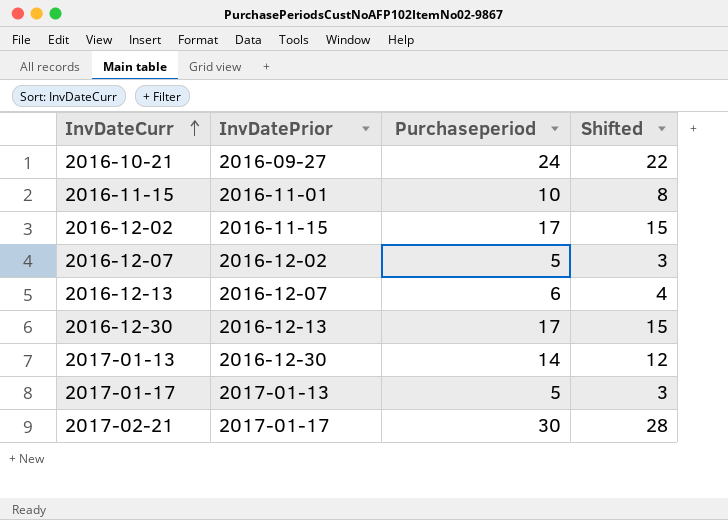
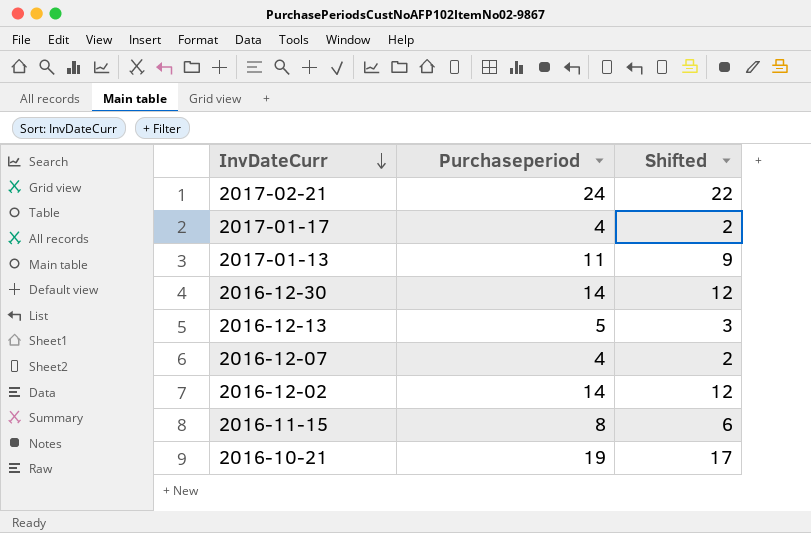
row order: InvDateCurr ascending -> InvDateCurr descending
column InvDatePrior | position: 2 -> none
2017-02-21 | Purchaseperiod: 30 -> 24
2017-02-21 | Shifted: 28 -> 22
2017-01-17 | Purchaseperiod: 5 -> 4
2017-01-17 | Shifted: 3 -> 2
2017-01-13 | Purchaseperiod: 14 -> 11
2017-01-13 | Shifted: 12 -> 9
2016-12-30 | Purchaseperiod: 17 -> 14
2016-12-30 | Shifted: 15 -> 12
2016-12-13 | Purchaseperiod: 6 -> 5
2016-12-13 | Shifted: 4 -> 3
2016-12-07 | Purchaseperiod: 5 -> 4
2016-12-07 | Shifted: 3 -> 2
2016-12-02 | Purchaseperiod: 17 -> 14
2016-12-02 | Shifted: 15 -> 12
2016-11-15 | Purchaseperiod: 10 -> 8
2016-11-15 | Shifted: 8 -> 6
2016-10-21 | Purchaseperiod: 24 -> 19
2016-10-21 | Shifted: 22 -> 17

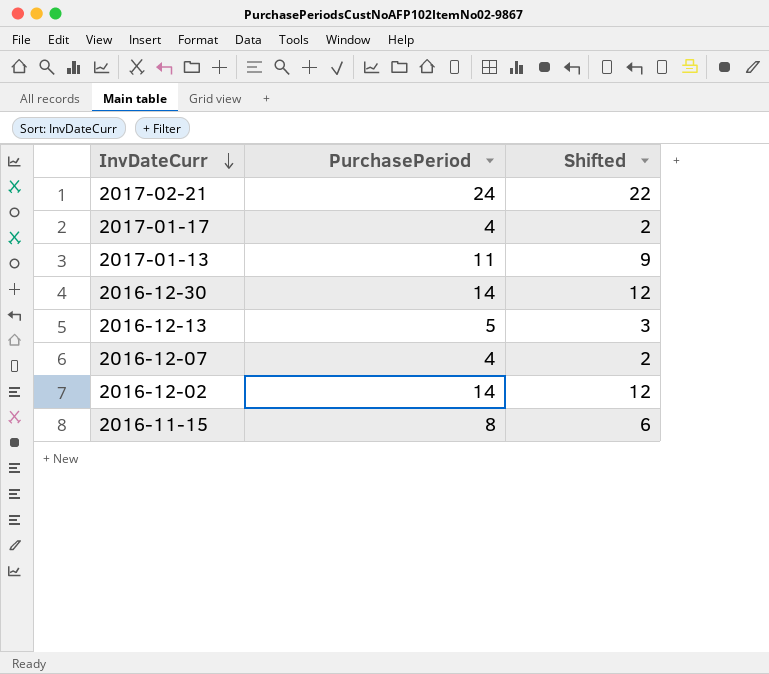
column name: Purchaseperiod -> PurchasePeriod
row 2016-10-21: 19 | 17 -> none

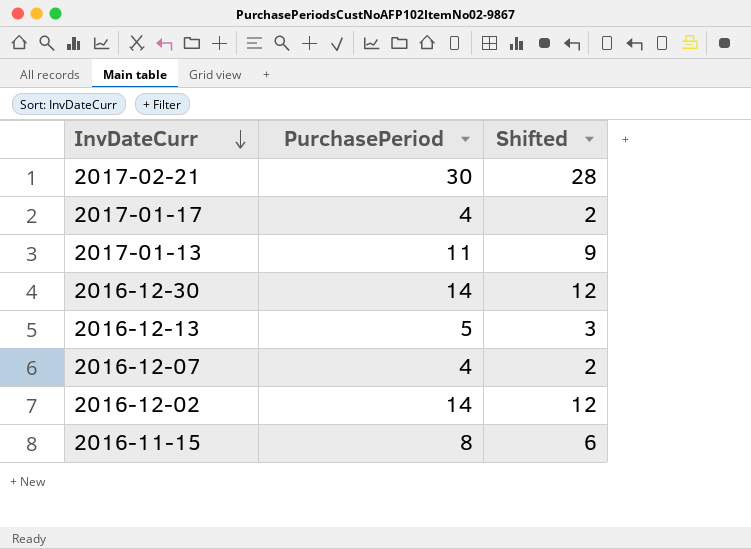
2017-02-21 | PurchasePeriod: 24 -> 30
2017-02-21 | Shifted: 22 -> 28

